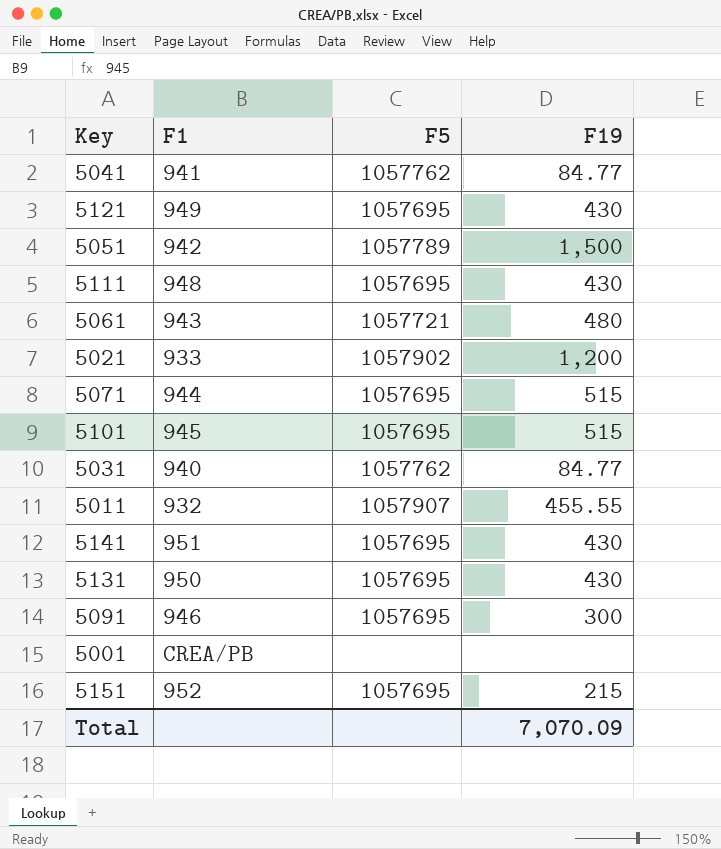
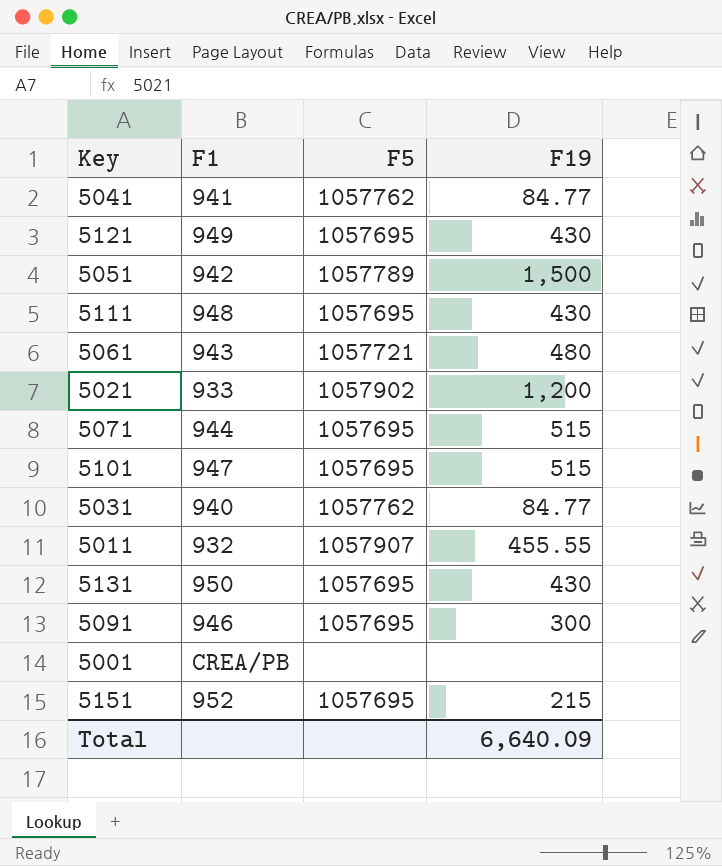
row 5141: 951 | 1057695 | 430 -> none
5101 | F1: 945 -> 947
Total | F19: 7,070.09 -> 6,640.09

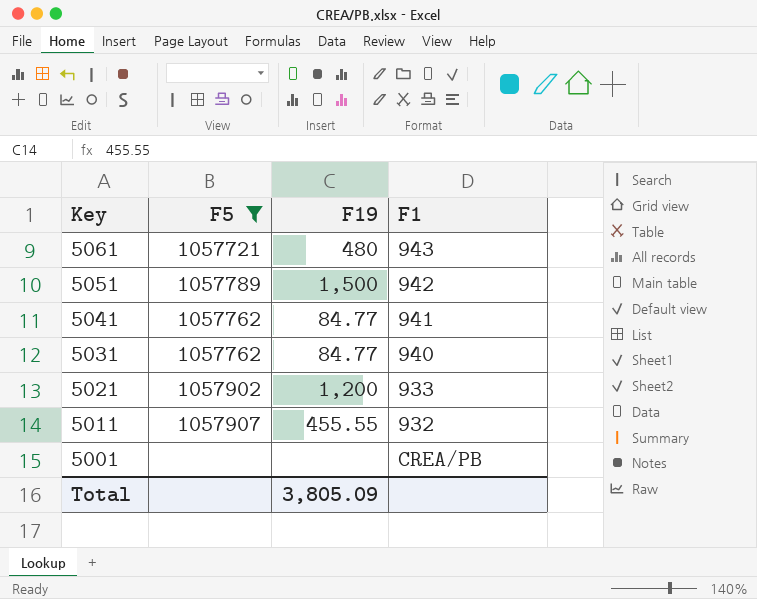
filter: none -> F5 != 1057695
row order: none -> Key descending
column F1 | position: 2 -> 4
Total | F19: 6,640.09 -> 3,805.09

